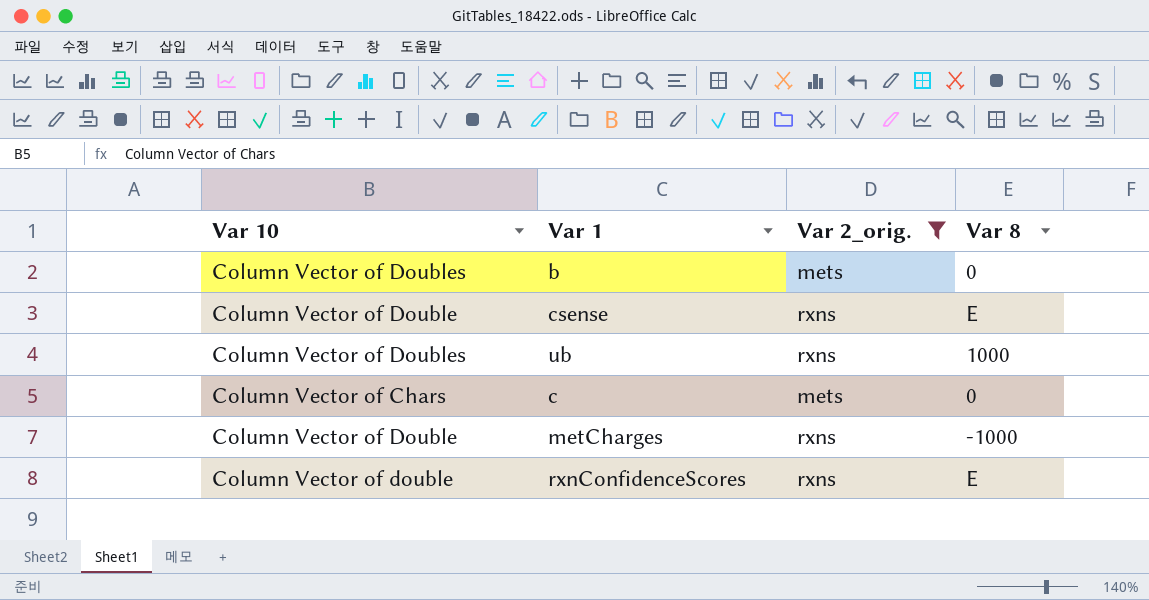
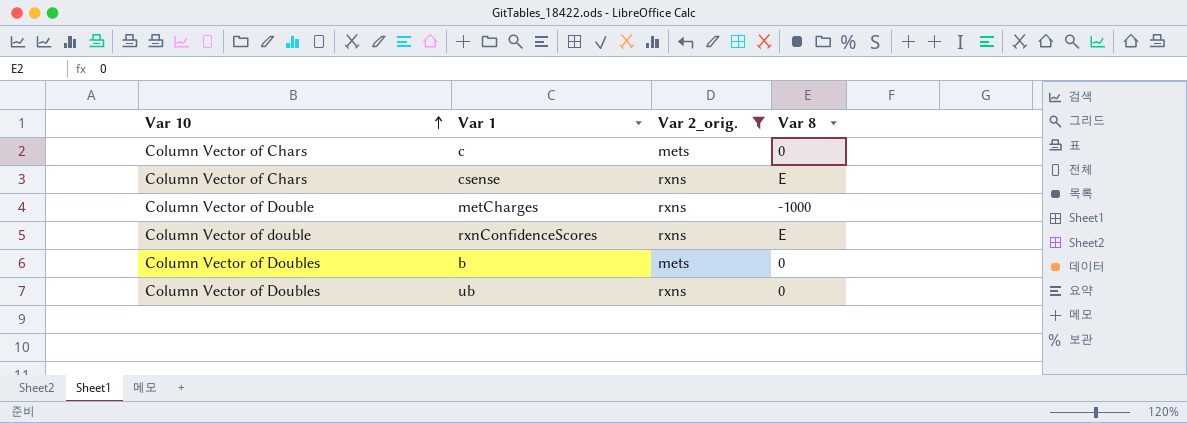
row order: none -> Var 10 ascending
csense | Var 10: Column Vector of Double -> Column Vector of Chars
ub | Var 8: 1000 -> 0

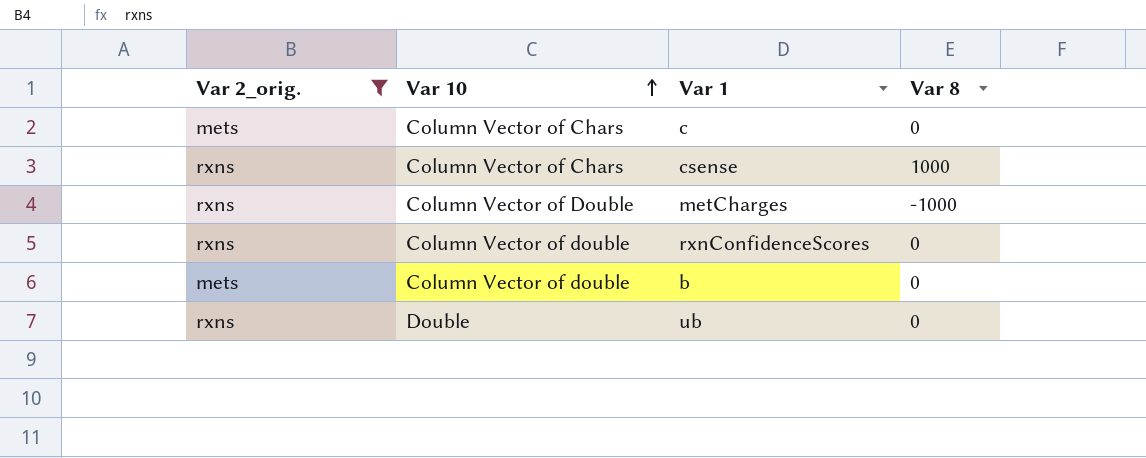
column Var 2_orig. | position: 3 -> 1
csense | Var 8: E -> 1000
rxnConfidenceScores | Var 8: E -> 0
b | Var 10: Column Vector of Doubles -> Column Vector of double
ub | Var 10: Column Vector of Doubles -> Double

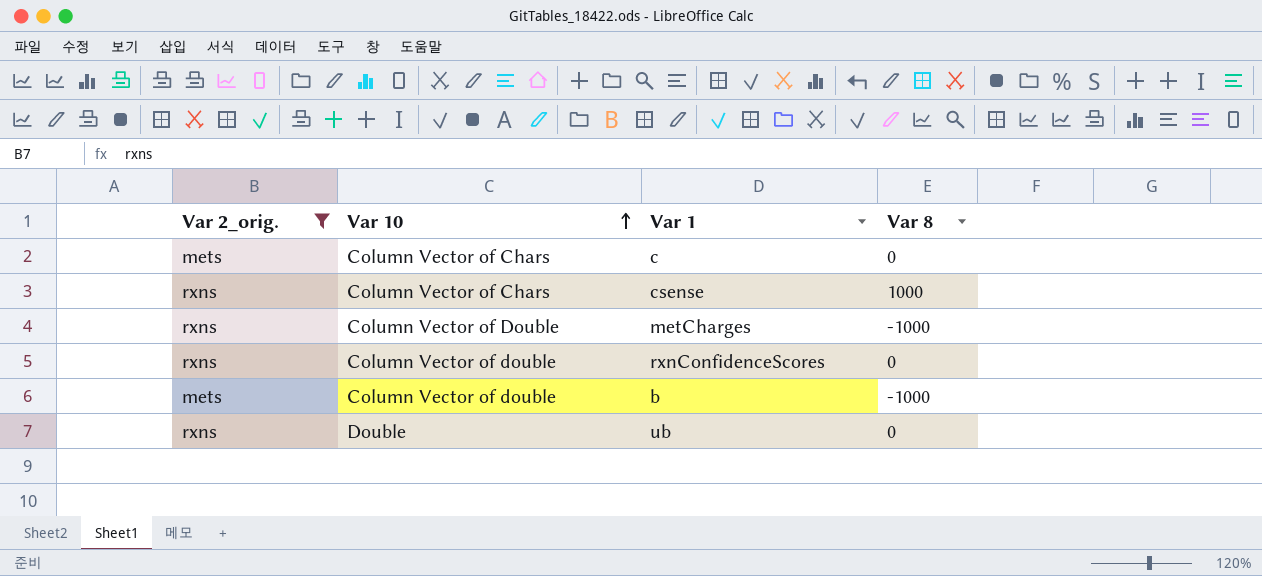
b | Var 8: 0 -> -1000

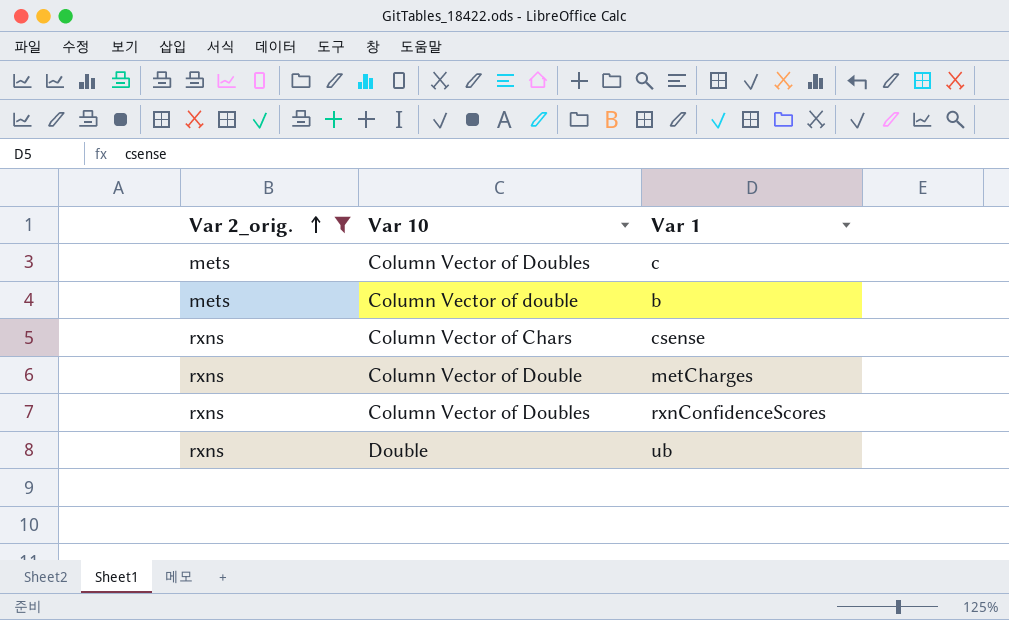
row order: Var 10 ascending -> Var 2_orig. ascending
column Var 8 | position: 4 -> none
c | Var 10: Column Vector of Chars -> Column Vector of Doubles
rxnConfidenceScores | Var 10: Column Vector of double -> Column Vector of Doubles

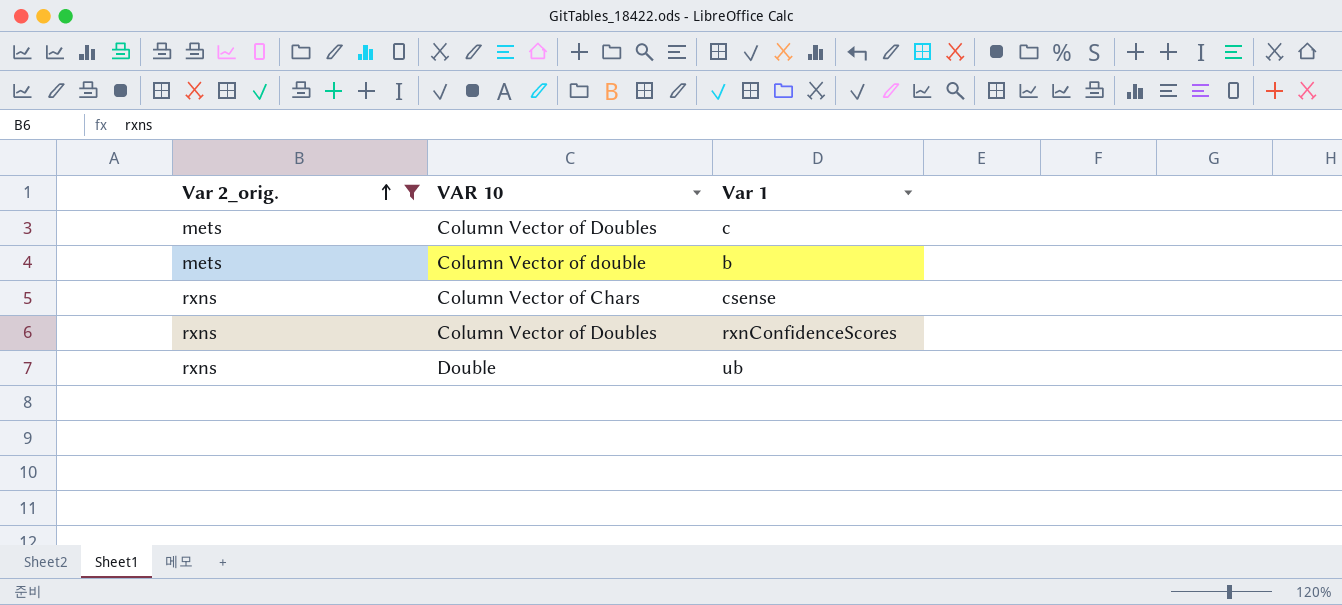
column name: Var 10 -> VAR 10
row metCharges: rxns | Column Vector of Double -> none

